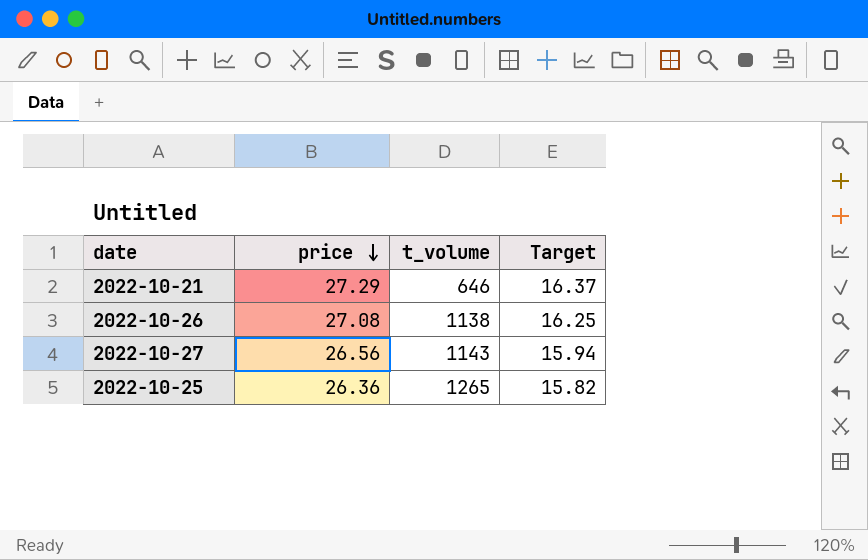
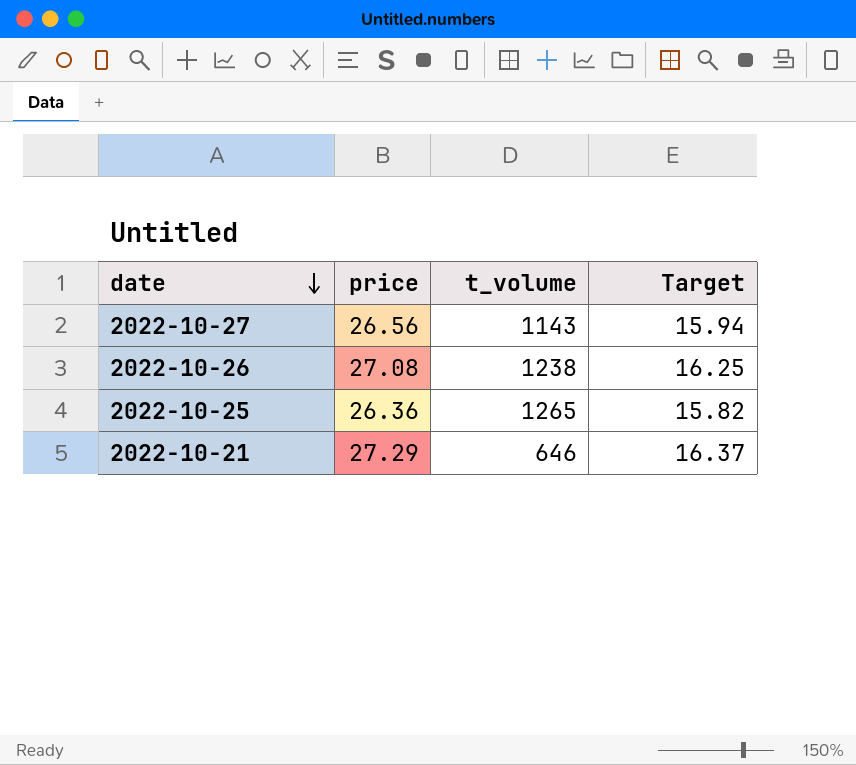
row order: price descending -> date descending
2022-10-26 | t_volume: 1138 -> 1238

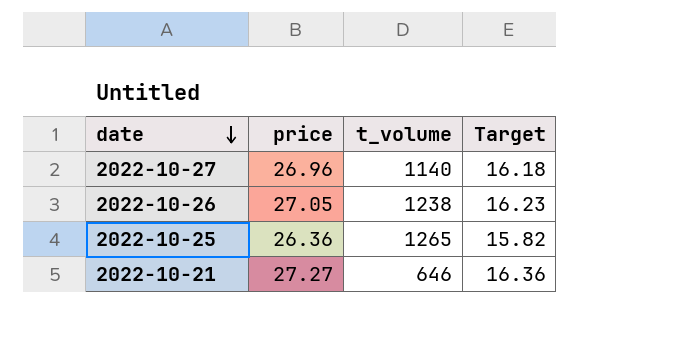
2022-10-27 | price: 26.56 -> 26.96
2022-10-27 | t_volume: 1143 -> 1140
2022-10-27 | Target: 15.94 -> 16.18
2022-10-26 | price: 27.08 -> 27.05
2022-10-26 | Target: 16.25 -> 16.23
2022-10-21 | price: 27.29 -> 27.27
2022-10-21 | Target: 16.37 -> 16.36

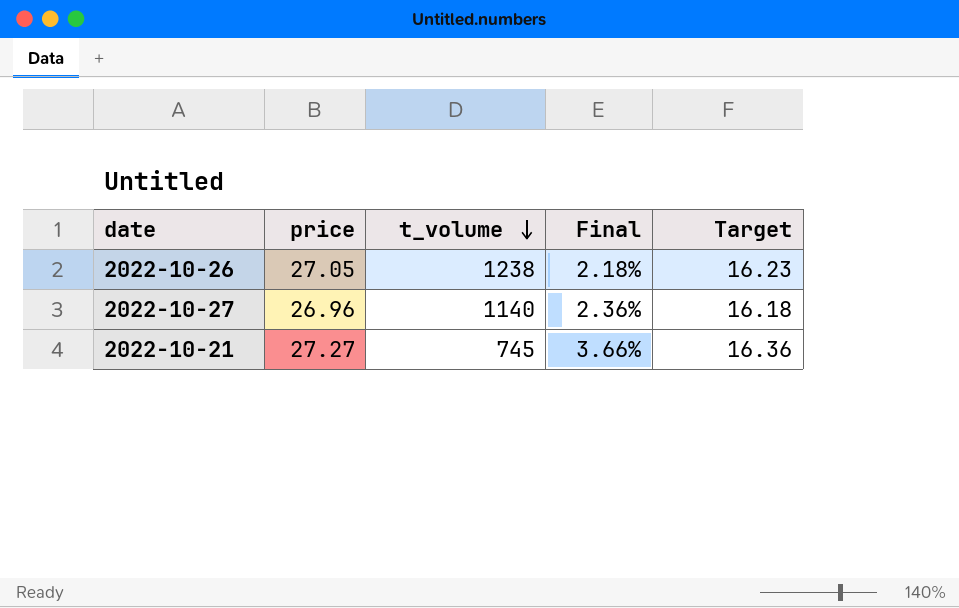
row order: date descending -> t_volume descending
column Final | formula: none -> [price] / [t_volume]
row 2022-10-25: 26.36 | 1265 | 15.82 -> none
2022-10-21 | t_volume: 646 -> 745

